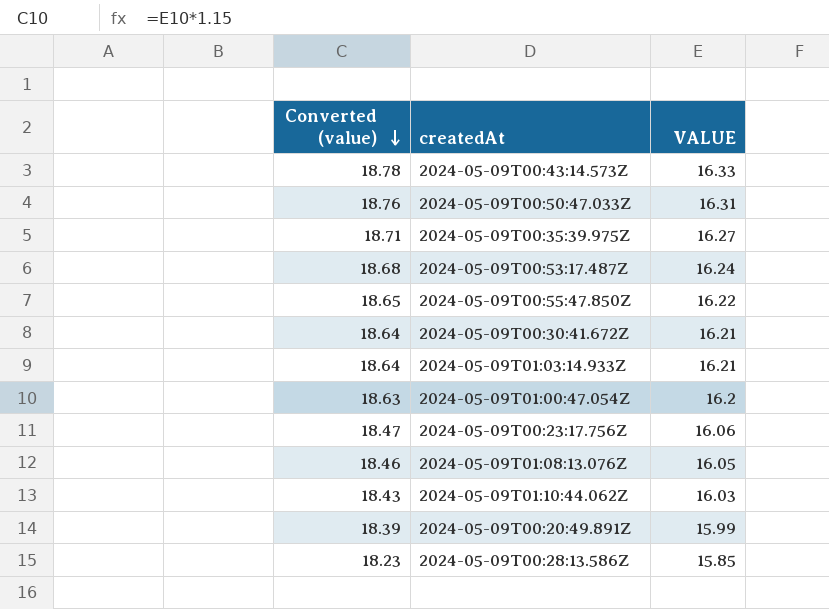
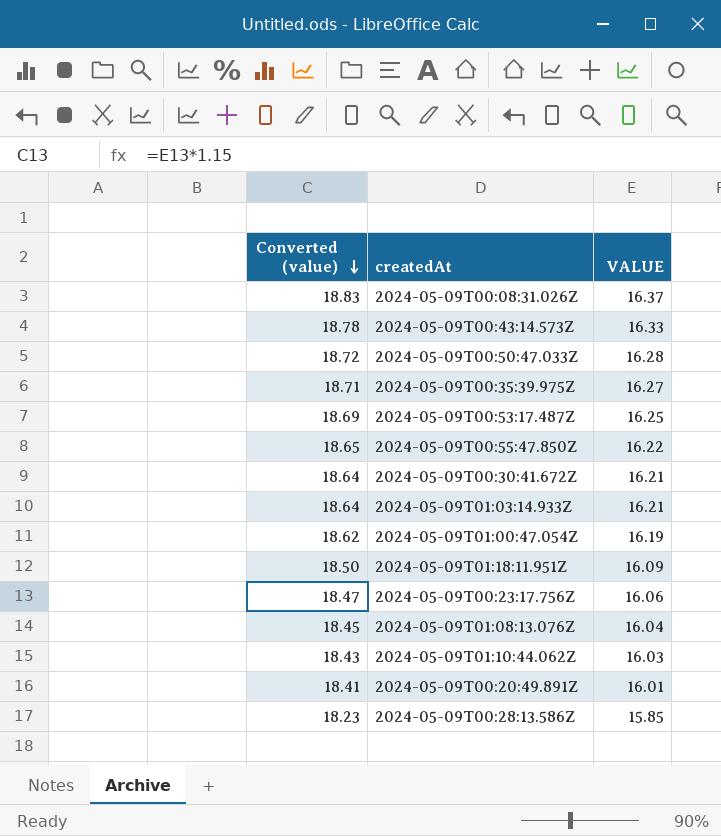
row 2024-05-09T00:08:31.026Z: none -> 18.83 | 16.37
2024-05-09T00:50:47.033Z | Converted (value): 18.76 -> 18.72
2024-05-09T00:50:47.033Z | VALUE: 16.31 -> 16.28
2024-05-09T00:53:17.487Z | Converted (value): 18.68 -> 18.69
2024-05-09T00:53:17.487Z | VALUE: 16.24 -> 16.25
2024-05-09T01:00:47.054Z | Converted (value): 18.63 -> 18.62
2024-05-09T01:00:47.054Z | VALUE: 16.2 -> 16.19
row 2024-05-09T01:18:11.951Z: none -> 18.50 | 16.09
2024-05-09T01:08:13.076Z | Converted (value): 18.46 -> 18.45
2024-05-09T01:08:13.076Z | VALUE: 16.05 -> 16.04
2024-05-09T00:20:49.891Z | Converted (value): 18.39 -> 18.41
2024-05-09T00:20:49.891Z | VALUE: 15.99 -> 16.01

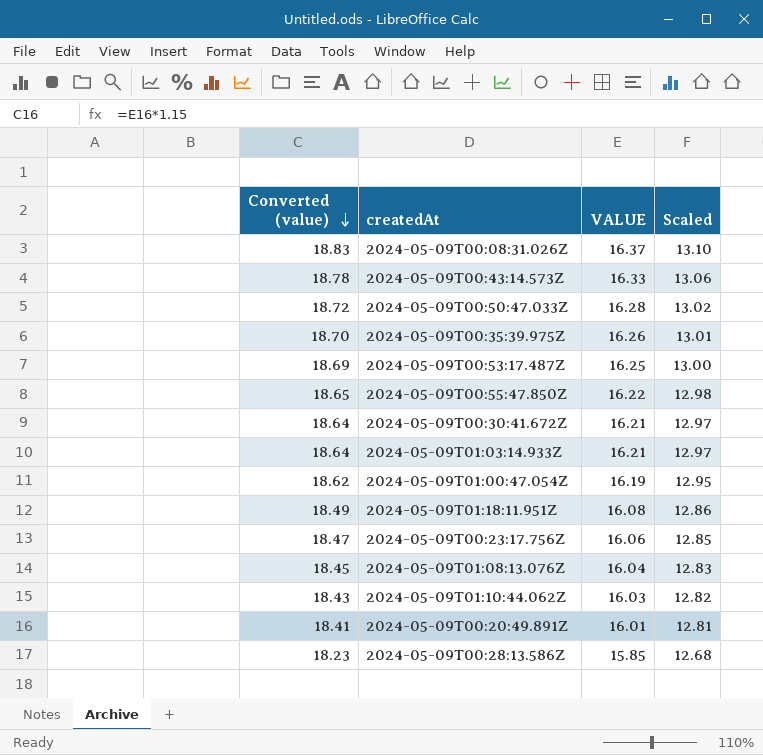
column Scaled | formula: none -> [VALUE] * 0.8
2024-05-09T00:35:39.975Z | Converted (value): 18.71 -> 18.70
2024-05-09T00:35:39.975Z | VALUE: 16.27 -> 16.26
2024-05-09T01:18:11.951Z | Converted (value): 18.50 -> 18.49
2024-05-09T01:18:11.951Z | VALUE: 16.09 -> 16.08

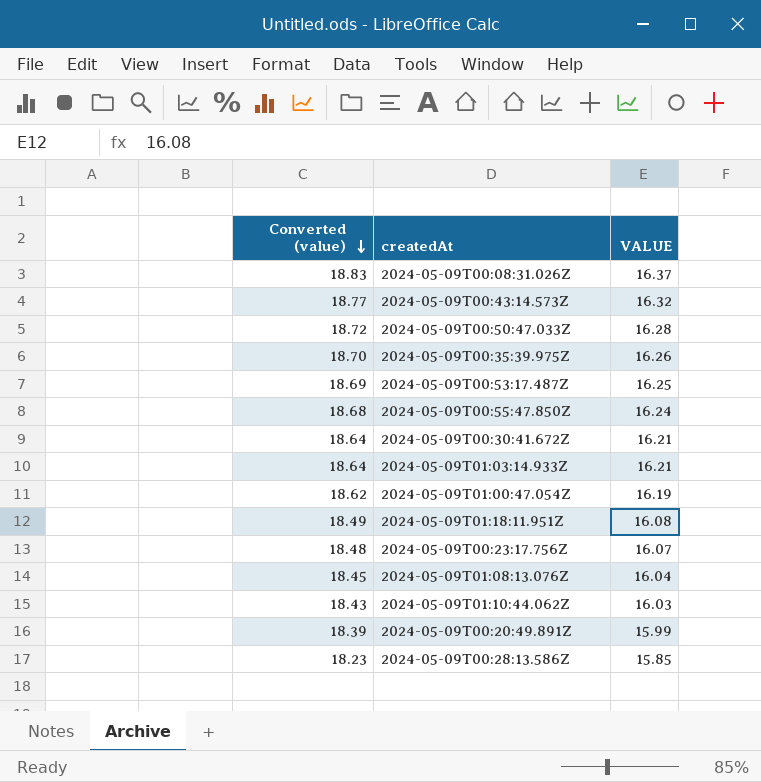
column Scaled | formula: [VALUE] * 0.8 -> none
2024-05-09T00:43:14.573Z | Converted (value): 18.78 -> 18.77
2024-05-09T00:43:14.573Z | VALUE: 16.33 -> 16.32
2024-05-09T00:55:47.850Z | Converted (value): 18.65 -> 18.68
2024-05-09T00:55:47.850Z | VALUE: 16.22 -> 16.24
2024-05-09T00:23:17.756Z | Converted (value): 18.47 -> 18.48
2024-05-09T00:23:17.756Z | VALUE: 16.06 -> 16.07
2024-05-09T00:20:49.891Z | Converted (value): 18.41 -> 18.39
2024-05-09T00:20:49.891Z | VALUE: 16.01 -> 15.99

